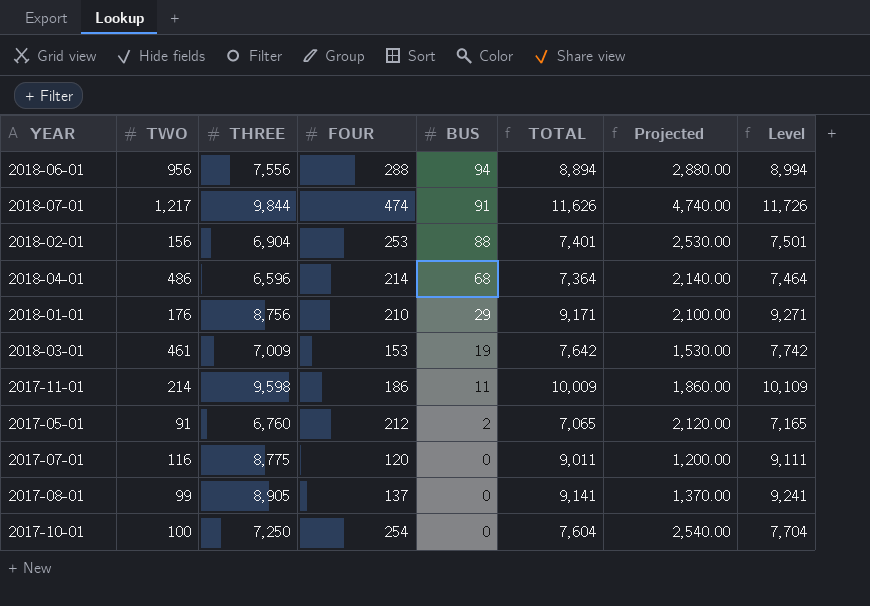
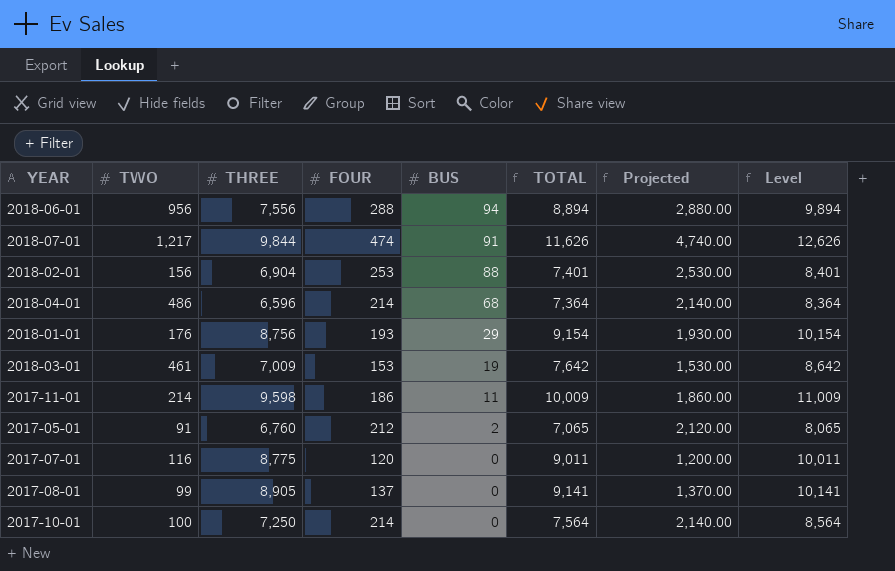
column Level | formula: [TOTAL] + 100 -> [TOTAL] + 1000
2018-01-01 | FOUR: 210 -> 193
2018-01-01 | TOTAL: 9,171 -> 9,154
2018-01-01 | Projected: 2,100.00 -> 1,930.00
2017-10-01 | FOUR: 254 -> 214
2017-10-01 | TOTAL: 7,604 -> 7,564
2017-10-01 | Projected: 2,540.00 -> 2,140.00

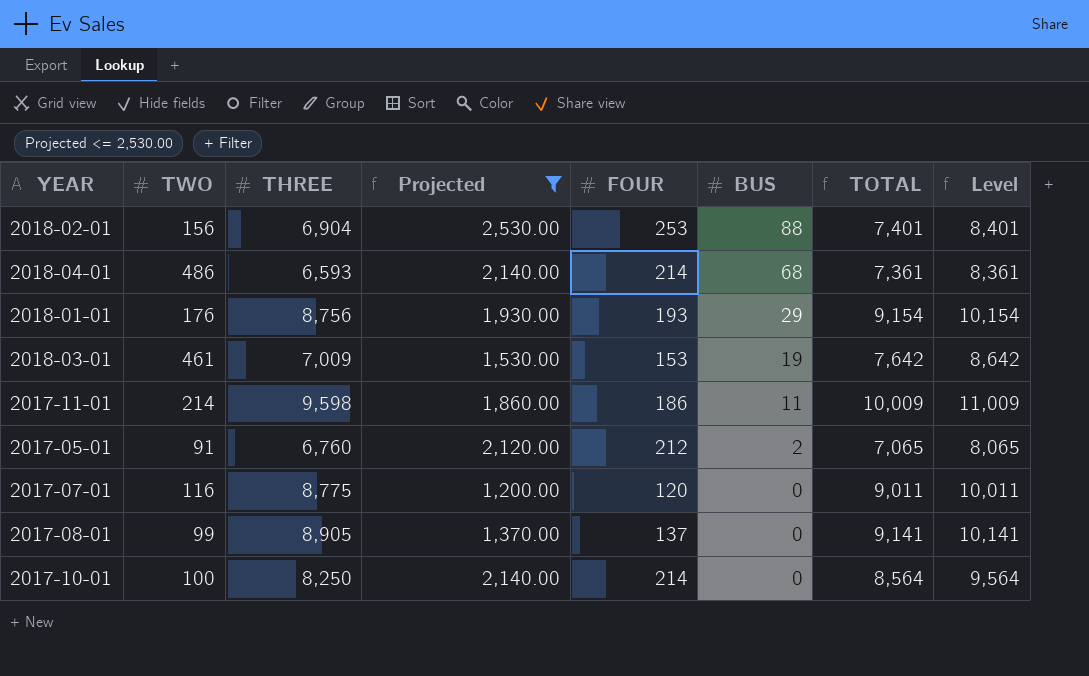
filter: none -> Projected <= 2,530.00
column Projected | position: 7 -> 4
2018-04-01 | THREE: 6,596 -> 6,593
2018-04-01 | TOTAL: 7,364 -> 7,361
2018-04-01 | Level: 8,364 -> 8,361
2017-10-01 | THREE: 7,250 -> 8,250
2017-10-01 | TOTAL: 7,564 -> 8,564
2017-10-01 | Level: 8,564 -> 9,564

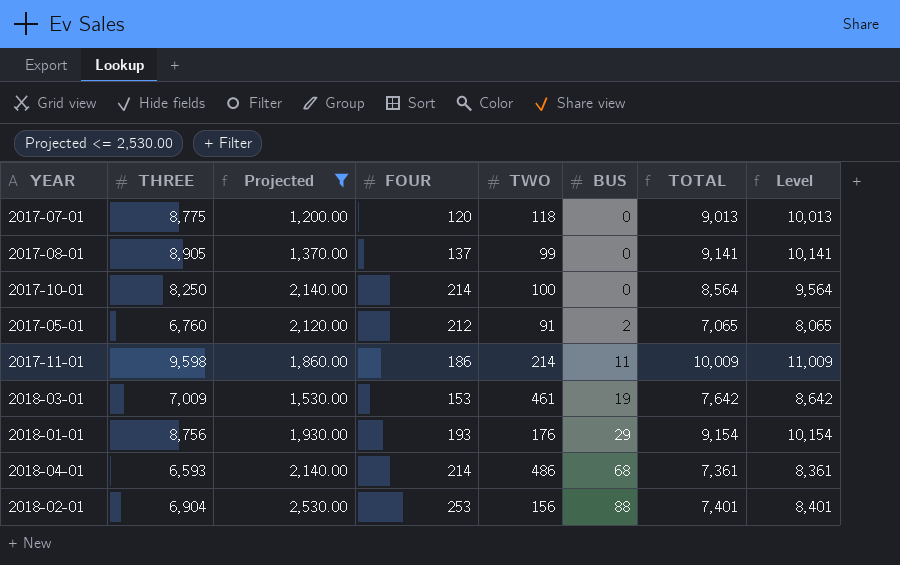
row order: BUS descending -> BUS ascending
column TWO | position: 2 -> 5
2017-07-01 | TWO: 116 -> 118
2017-07-01 | TOTAL: 9,011 -> 9,013
2017-07-01 | Level: 10,011 -> 10,013

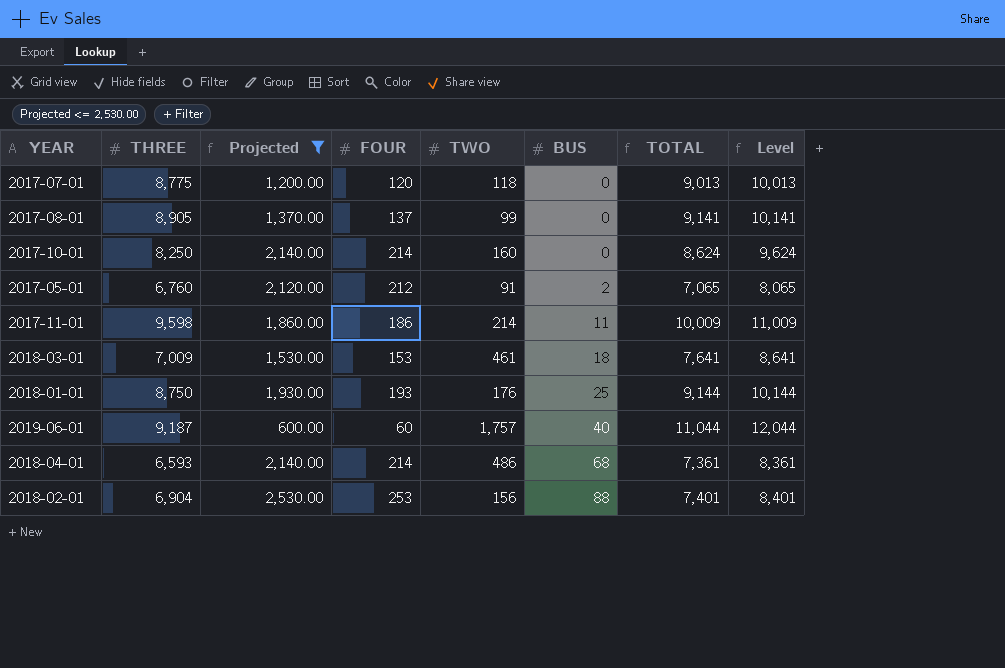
2017-10-01 | TWO: 100 -> 160
2017-10-01 | TOTAL: 8,564 -> 8,624
2017-10-01 | Level: 9,564 -> 9,624
2018-03-01 | BUS: 19 -> 18
2018-03-01 | TOTAL: 7,642 -> 7,641
2018-03-01 | Level: 8,642 -> 8,641
2018-01-01 | THREE: 8,756 -> 8,750
2018-01-01 | BUS: 29 -> 25
2018-01-01 | TOTAL: 9,154 -> 9,144
2018-01-01 | Level: 10,154 -> 10,144
row 2019-06-01: none -> 9,187 | 600.00 | 60 | 1,757 | 40 | 11,044 | 12,044

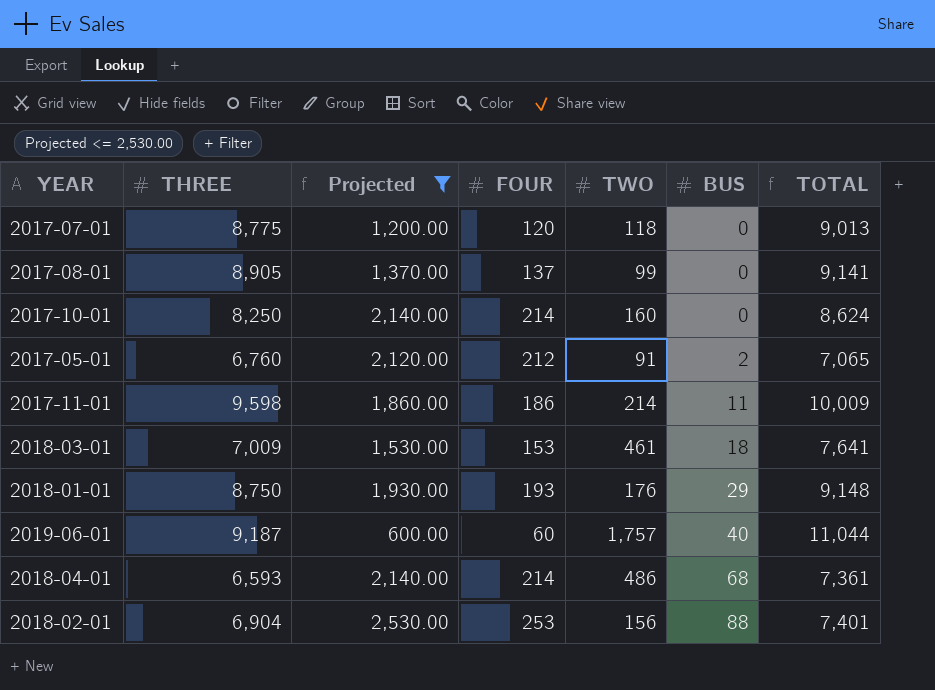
column Level | formula: [TOTAL] + 1000 -> none
2018-01-01 | BUS: 25 -> 29
2018-01-01 | TOTAL: 9,144 -> 9,148

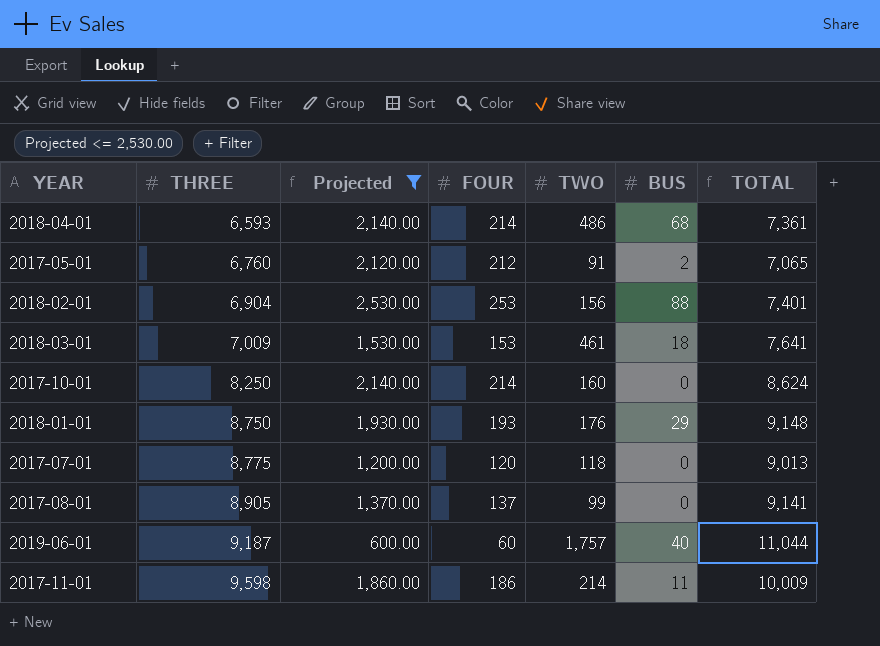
row order: BUS ascending -> THREE ascending

